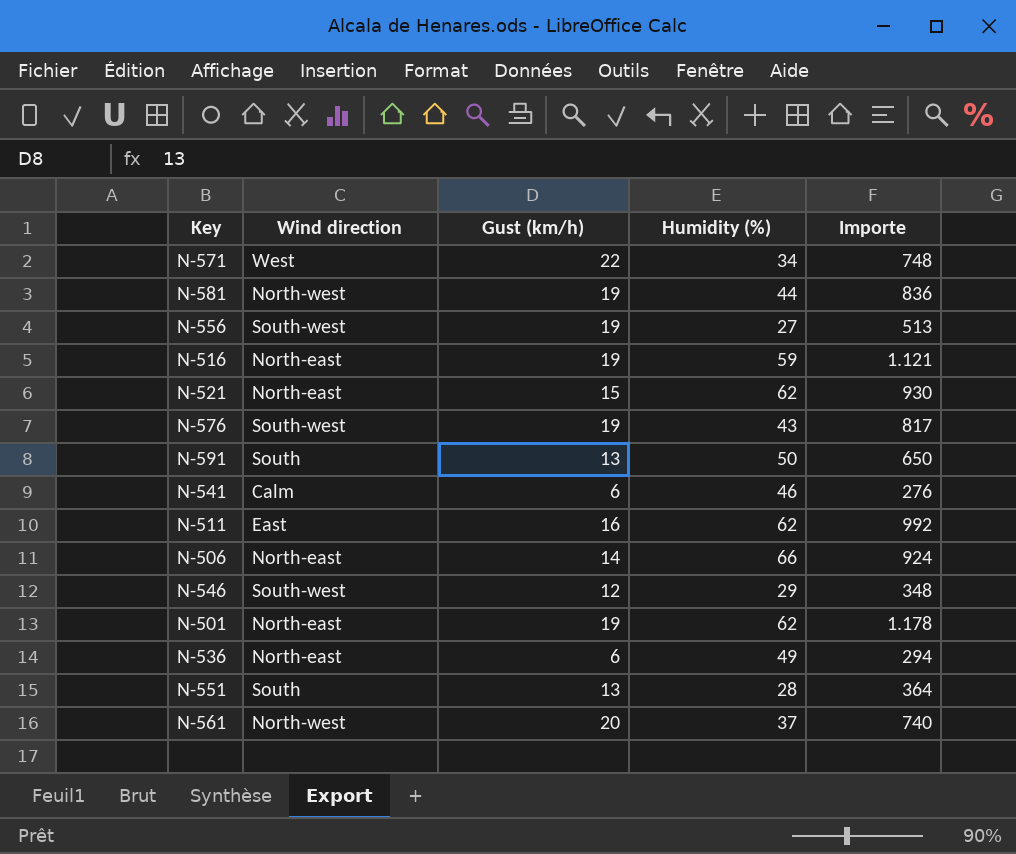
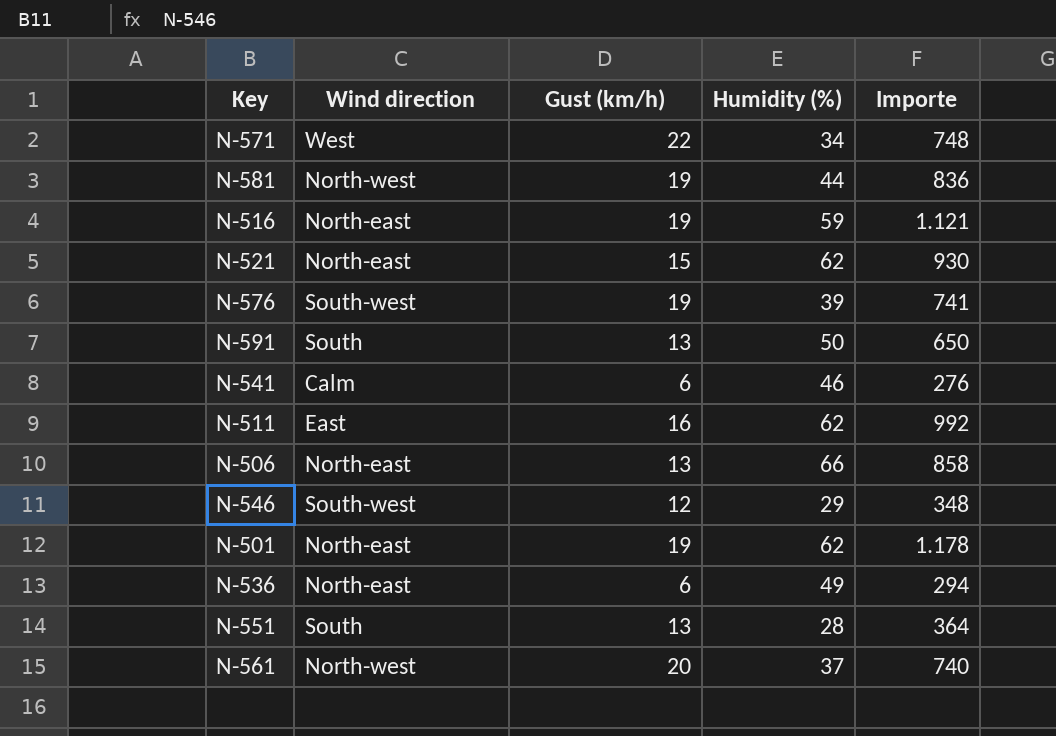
row N-556: South-west | 19 | 27 | 513 -> none
N-576 | Humidity (%): 43 -> 39
N-576 | Importe: 817 -> 741
N-506 | Gust (km/h): 14 -> 13
N-506 | Importe: 924 -> 858

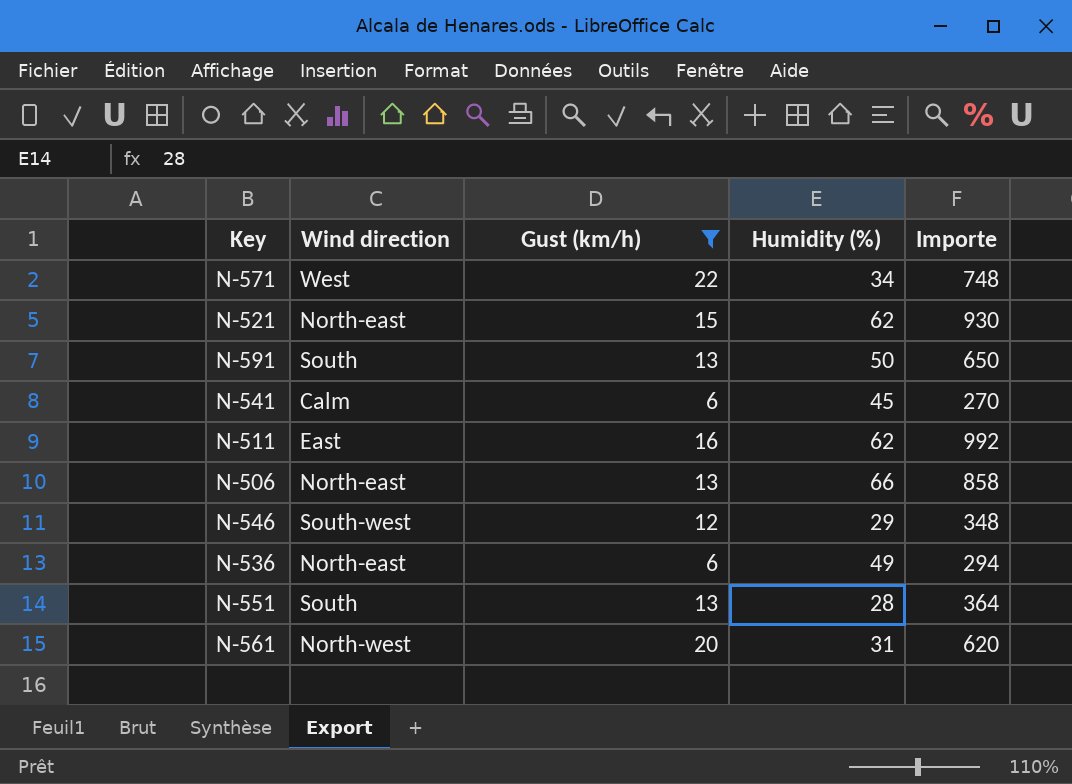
filter: none -> Gust (km/h) != 19
N-541 | Humidity (%): 46 -> 45
N-541 | Importe: 276 -> 270
N-561 | Humidity (%): 37 -> 31
N-561 | Importe: 740 -> 620

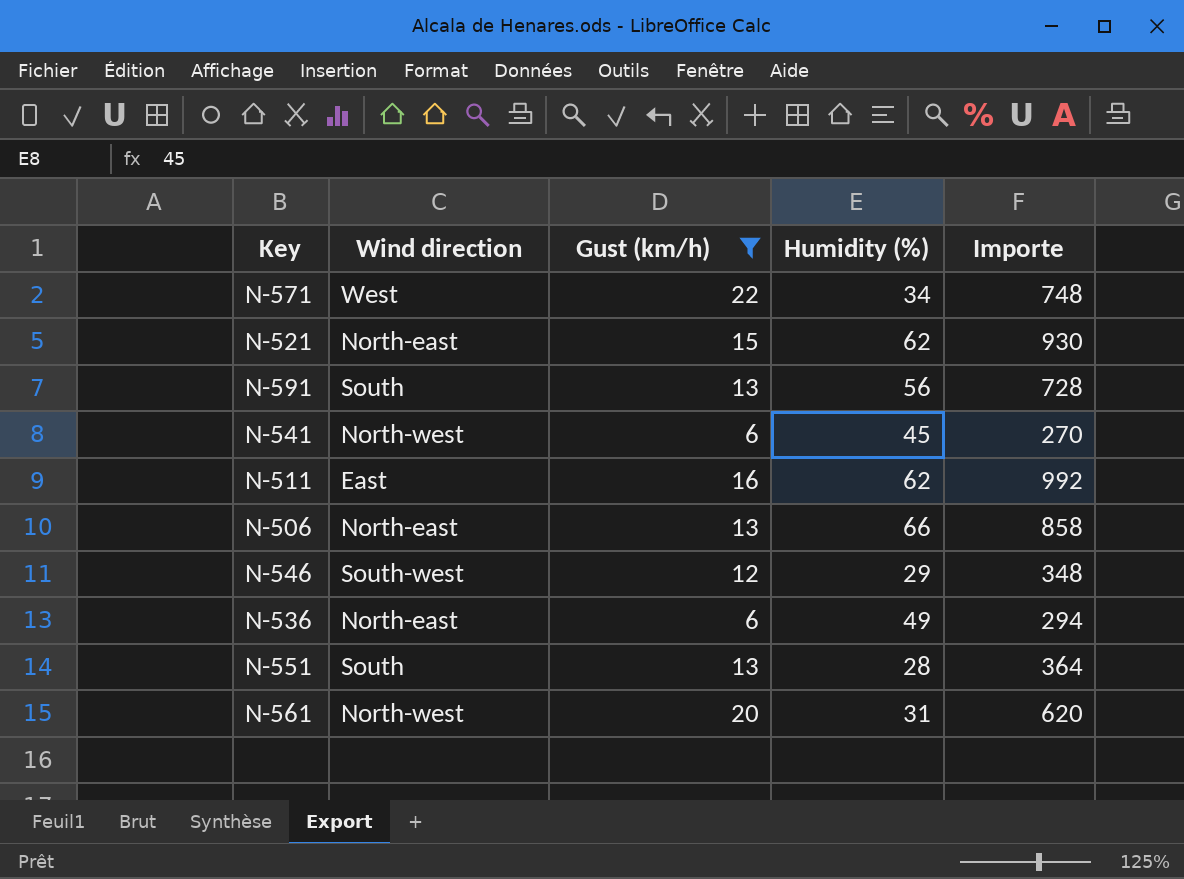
N-591 | Humidity (%): 50 -> 56
N-591 | Importe: 650 -> 728
N-541 | Wind direction: Calm -> North-west

